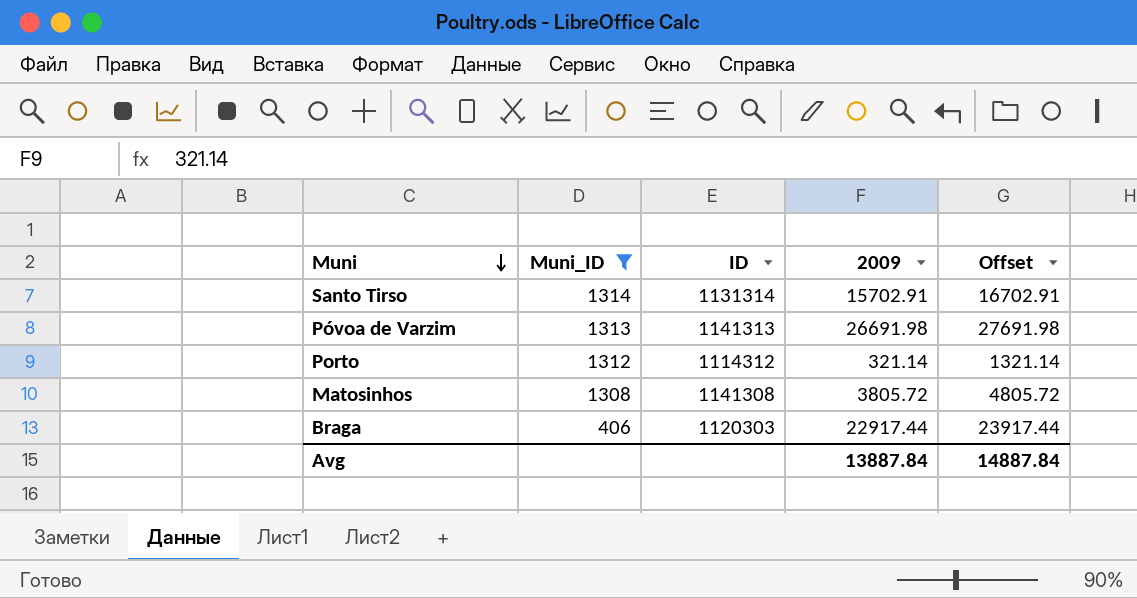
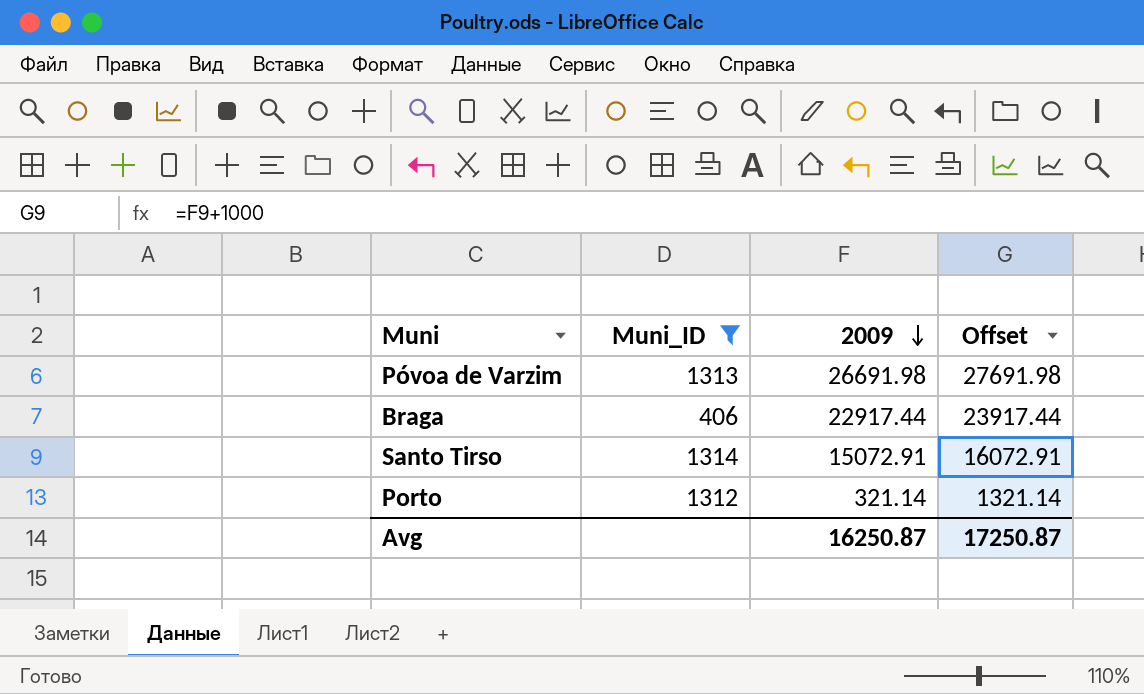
row order: Muni descending -> 2009 descending
column ID | position: 3 -> none
row Matosinhos: 1308 | 1141308 | 3805.72 | 4805.72 -> none
Santo Tirso | 2009: 15702.91 -> 15072.91
Santo Tirso | Offset: 16702.91 -> 16072.91
Avg | 2009: 13887.84 -> 16250.87
Avg | Offset: 14887.84 -> 17250.87

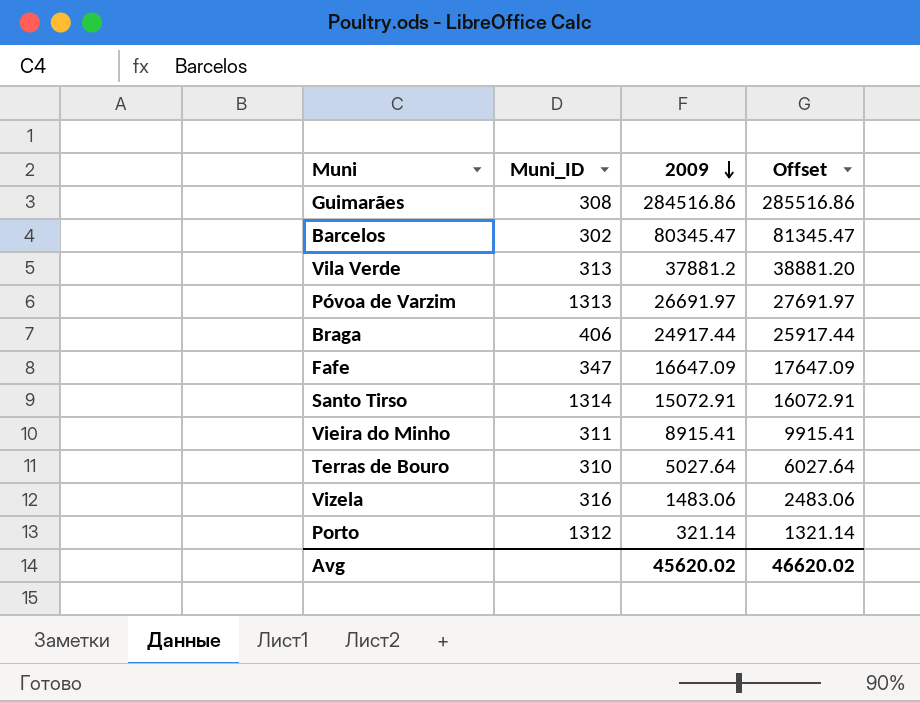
filter: Muni_ID >= 406 -> none
Póvoa de Varzim | 2009: 26691.98 -> 26691.97
Póvoa de Varzim | Offset: 27691.98 -> 27691.97
Braga | 2009: 22917.44 -> 24917.44
Braga | Offset: 23917.44 -> 25917.44
Avg | 2009: 16250.87 -> 45620.02
Avg | Offset: 17250.87 -> 46620.02

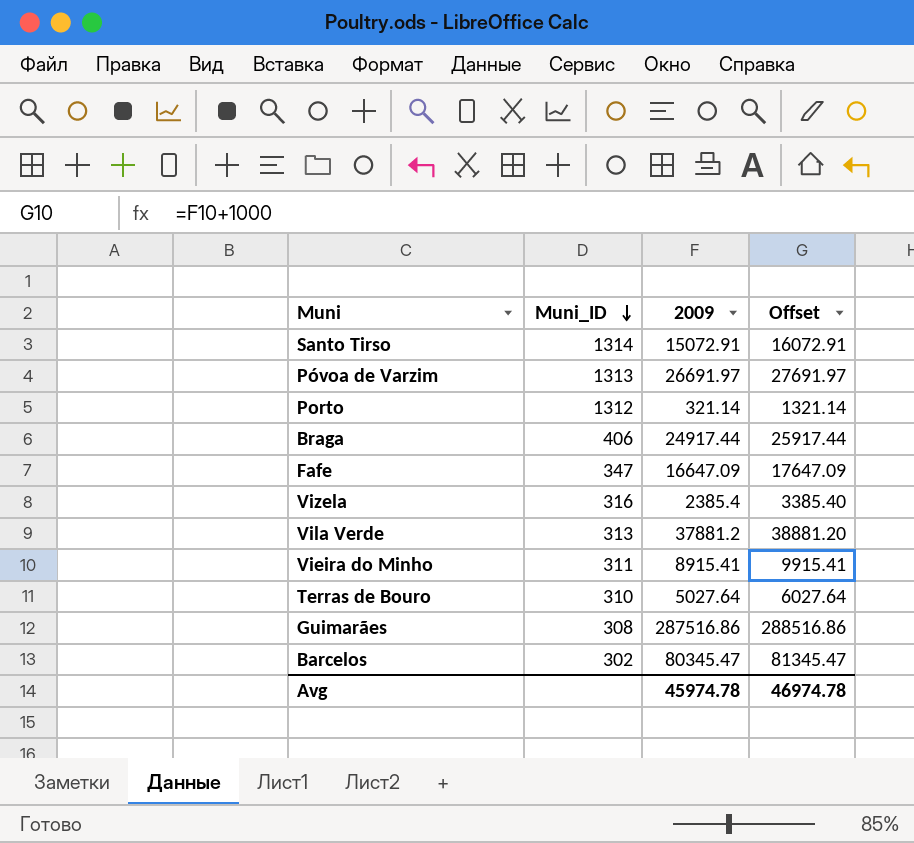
row order: 2009 descending -> Muni_ID descending
Vizela | 2009: 1483.06 -> 2385.4
Vizela | Offset: 2483.06 -> 3385.40
Guimarães | 2009: 284516.86 -> 287516.86
Guimarães | Offset: 285516.86 -> 288516.86
Avg | 2009: 45620.02 -> 45974.78
Avg | Offset: 46620.02 -> 46974.78

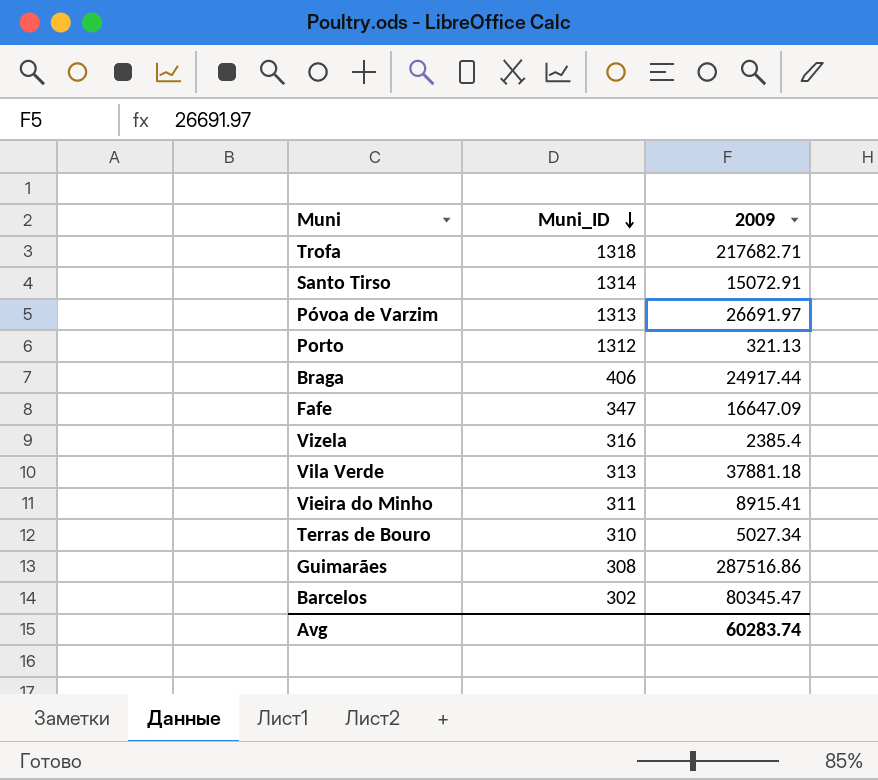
column Offset | formula: [2009] + 1000 -> none
row Trofa: none -> 1318 | 217682.71
Porto | 2009: 321.14 -> 321.13
Vila Verde | 2009: 37881.2 -> 37881.18
Terras de Bouro | 2009: 5027.64 -> 5027.34
Avg | 2009: 45974.78 -> 60283.74

